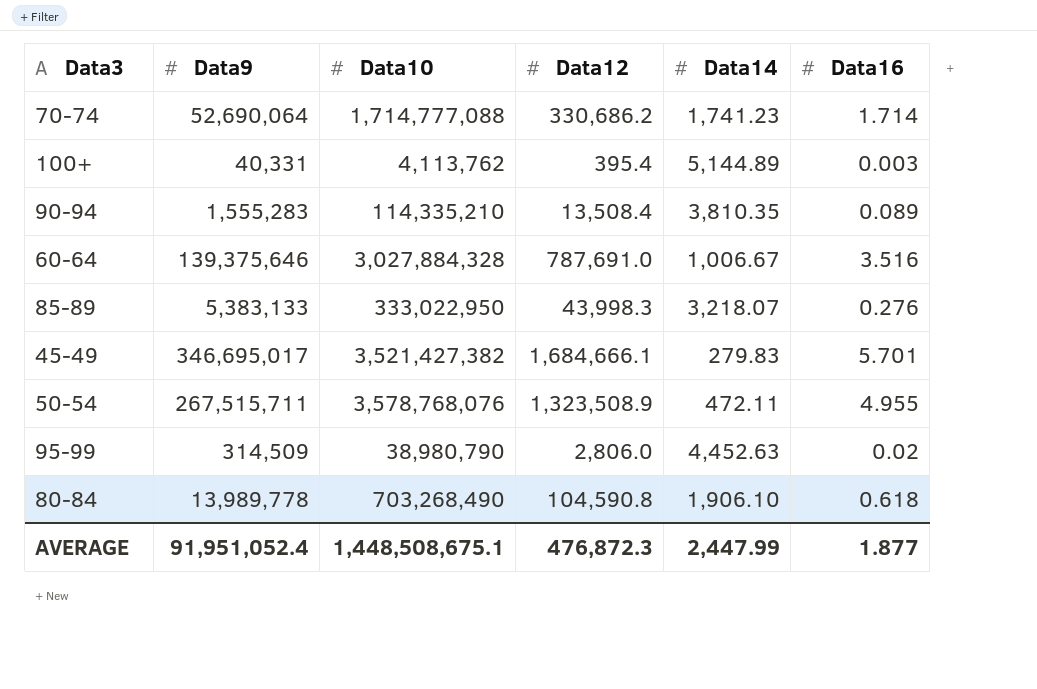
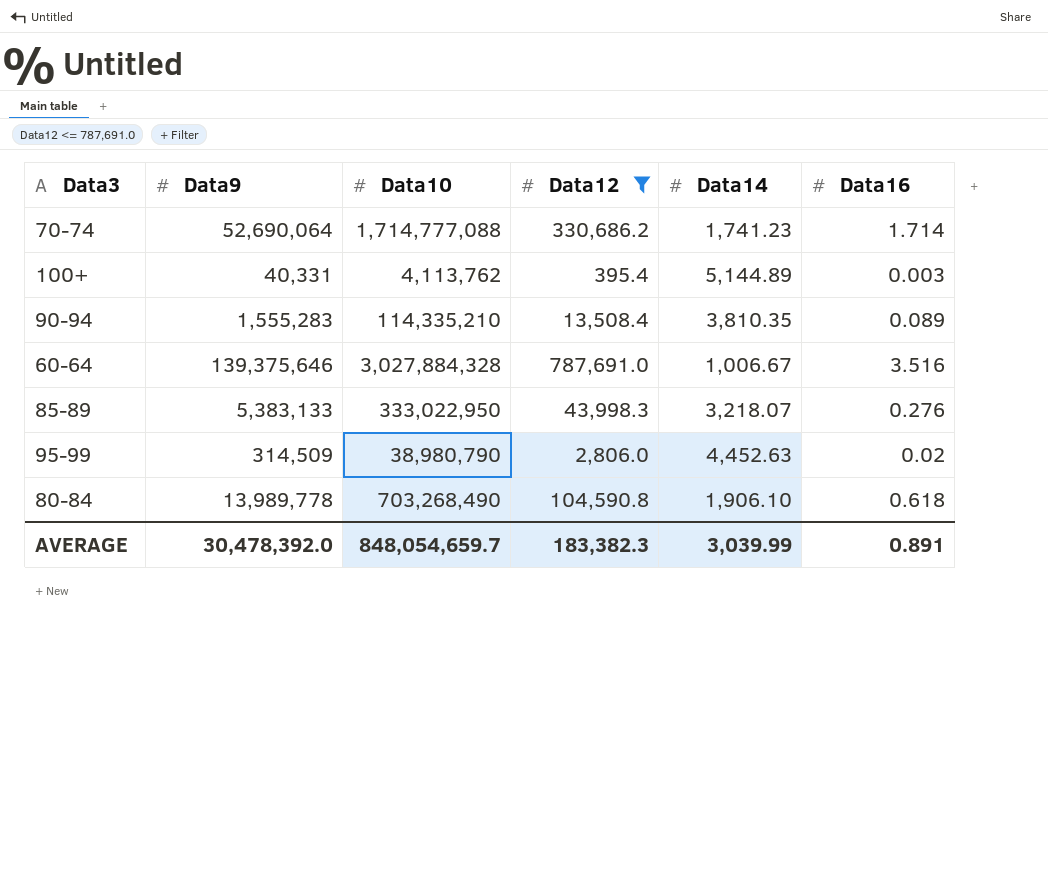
filter: none -> Data12 <= 787,691.0
AVERAGE | Data9: 91,951,052.4 -> 30,478,392.0
AVERAGE | Data10: 1,448,508,675.1 -> 848,054,659.7
AVERAGE | Data12: 476,872.3 -> 183,382.3
AVERAGE | Data14: 2,447.99 -> 3,039.99
AVERAGE | Data16: 1.877 -> 0.891

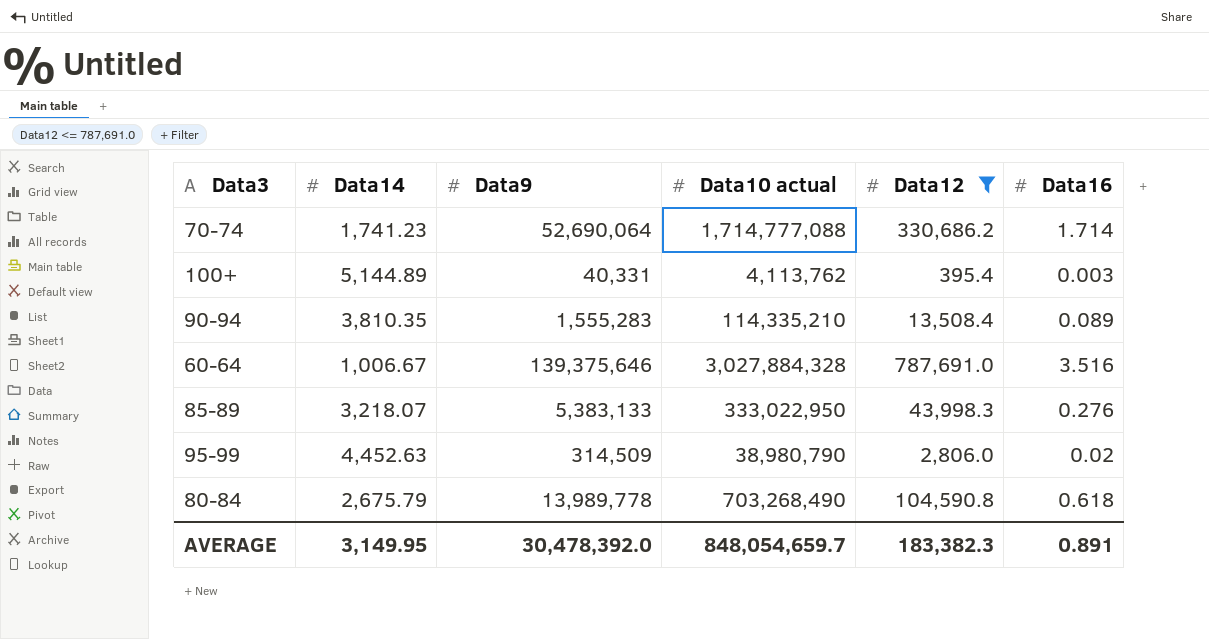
column Data14 | position: 5 -> 2
column name: Data10 -> Data10 actual
80-84 | Data14: 1,906.10 -> 2,675.79
AVERAGE | Data14: 3,039.99 -> 3,149.95

